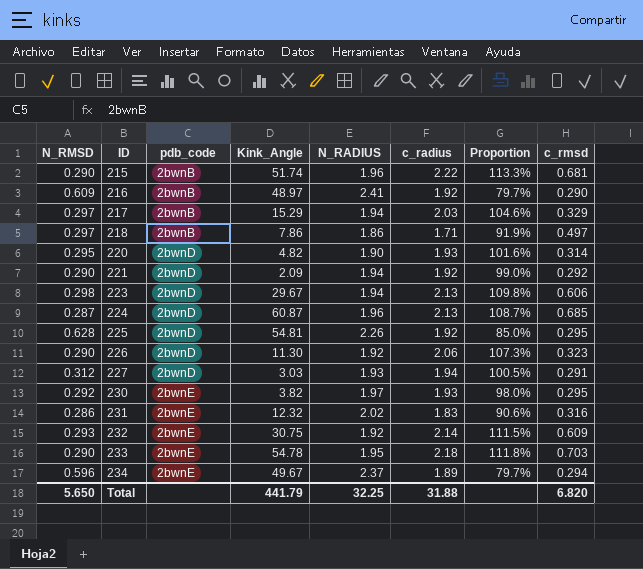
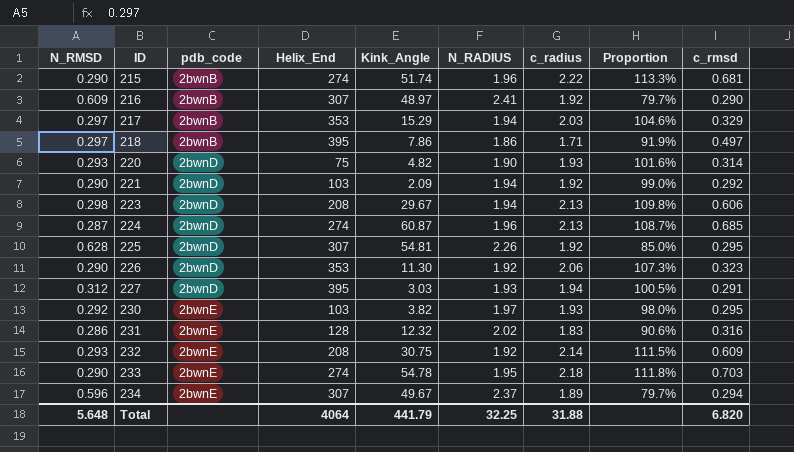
column Helix_End | position: none -> 4
220 | N_RMSD: 0.295 -> 0.293
Total | N_RMSD: 5.650 -> 5.648

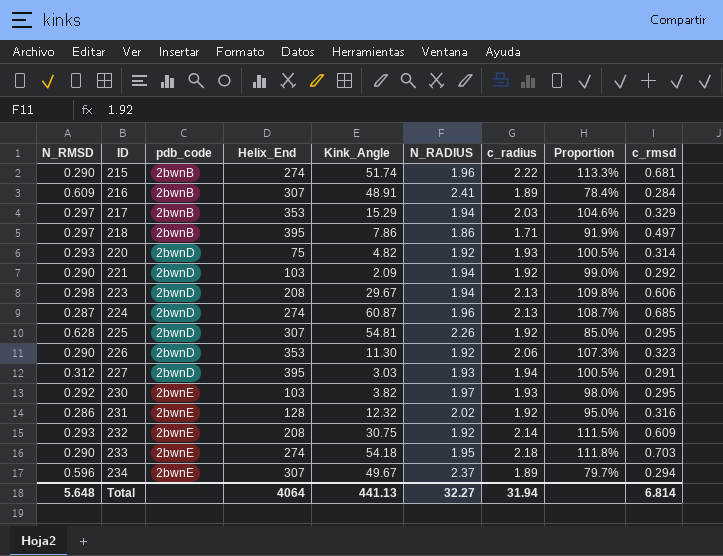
216 | Kink_Angle: 48.97 -> 48.91
216 | c_radius: 1.92 -> 1.89
216 | Proportion: 79.7% -> 78.4%
216 | c_rmsd: 0.290 -> 0.284
220 | N_RADIUS: 1.90 -> 1.92
220 | Proportion: 101.6% -> 100.5%
231 | c_radius: 1.83 -> 1.92
231 | Proportion: 90.6% -> 95.0%
233 | Kink_Angle: 54.78 -> 54.18
Total | Kink_Angle: 441.79 -> 441.13
Total | N_RADIUS: 32.25 -> 32.27
Total | c_radius: 31.88 -> 31.94
Total | c_rmsd: 6.820 -> 6.814

